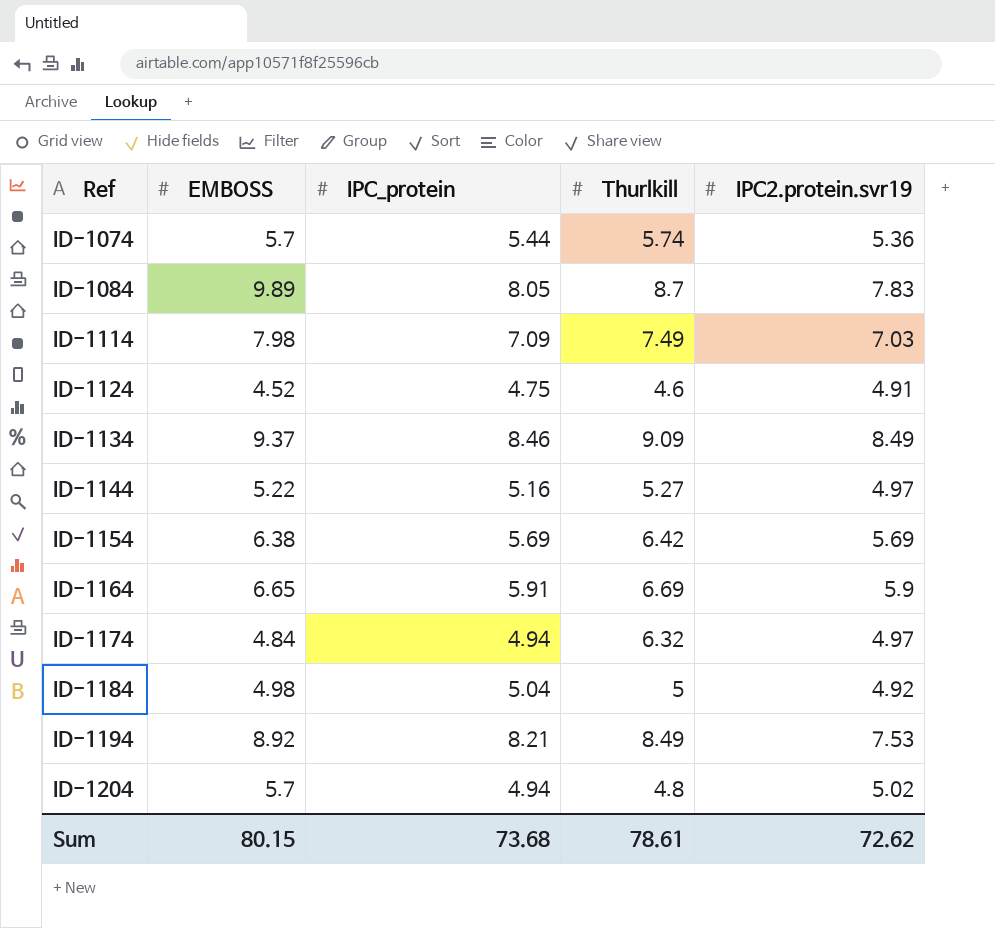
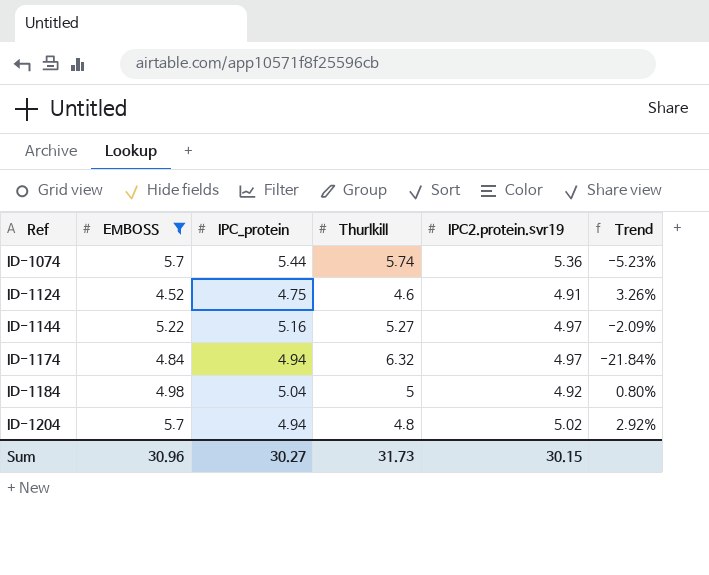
filter: none -> EMBOSS <= 5.7
column Trend | formula: none -> ([IPC_protein] - [Thurlkill]) / [Thurlkill]
Sum | EMBOSS: 80.15 -> 30.96
Sum | IPC_protein: 73.68 -> 30.27
Sum | Thurlkill: 78.61 -> 31.73
Sum | IPC2.protein.svr19: 72.62 -> 30.15

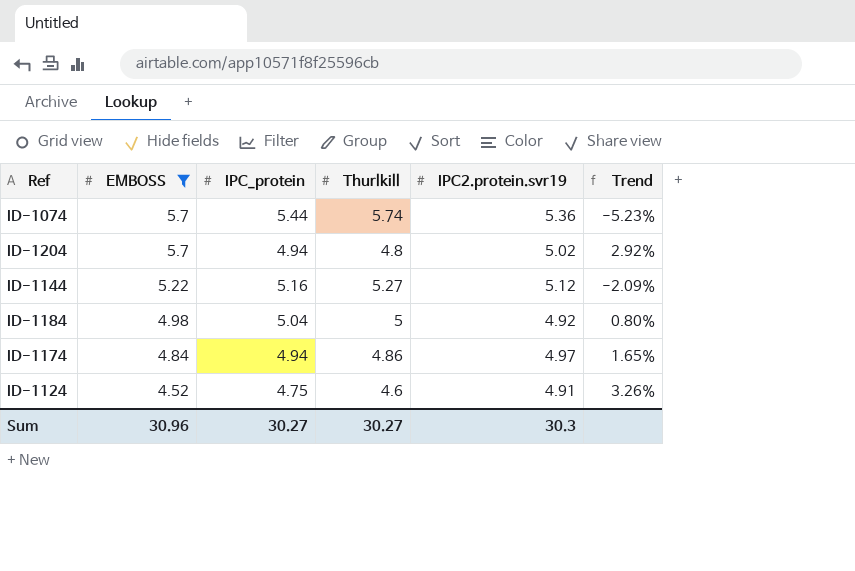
row order: Ref ascending -> EMBOSS descending
ID-1144 | IPC2.protein.svr19: 4.97 -> 5.12
ID-1174 | Thurlkill: 6.32 -> 4.86
ID-1174 | Trend: -21.84% -> 1.65%
Sum | Thurlkill: 31.73 -> 30.27
Sum | IPC2.protein.svr19: 30.15 -> 30.3

